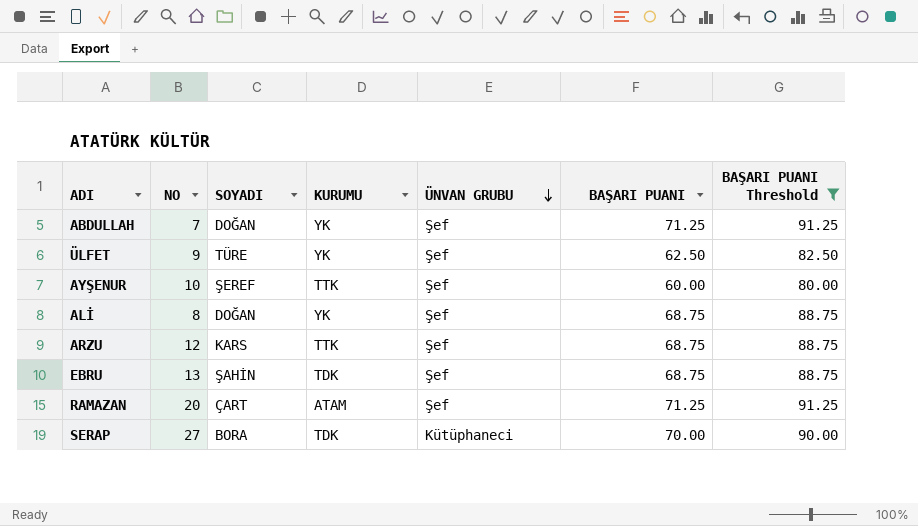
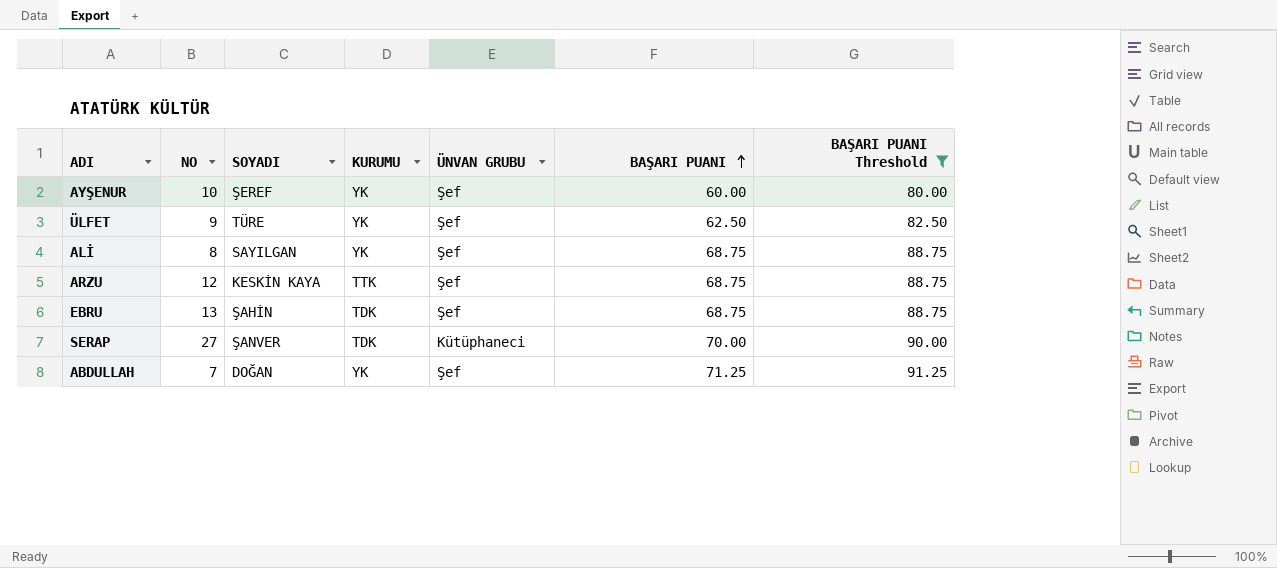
row order: ÜNVAN GRUBU descending -> BAŞARI PUANI ascending
row RAMAZAN: 20 | ÇART | ATAM | Şef | 71.25 | 91.25 -> none
AYŞENUR | KURUMU: TTK -> YK
ALİ | SOYADI: DOĞAN -> SAYILGAN
ARZU | SOYADI: KARS -> KESKİN KAYA
SERAP | SOYADI: BORA -> ŞANVER

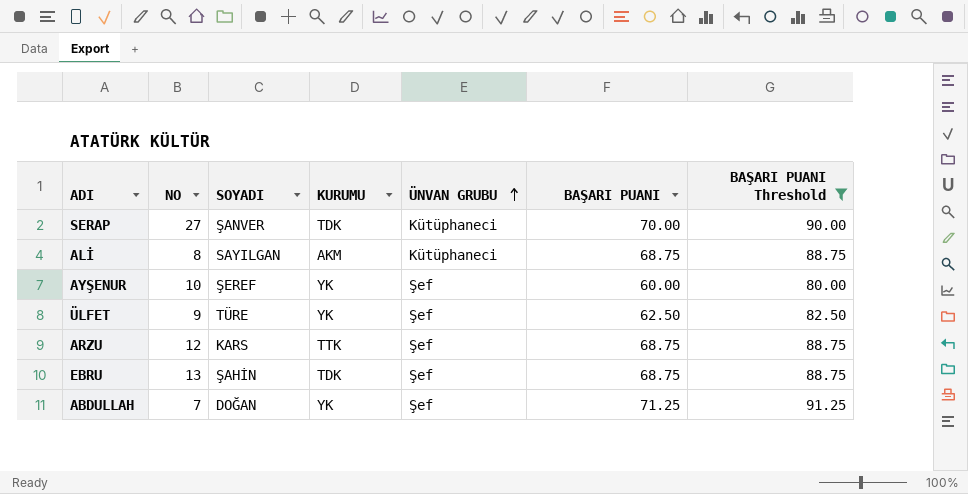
row order: BAŞARI PUANI ascending -> ÜNVAN GRUBU ascending
ALİ | KURUMU: YK -> AKM
ALİ | ÜNVAN GRUBU: Şef -> Kütüphaneci
ARZU | SOYADI: KESKİN KAYA -> KARS

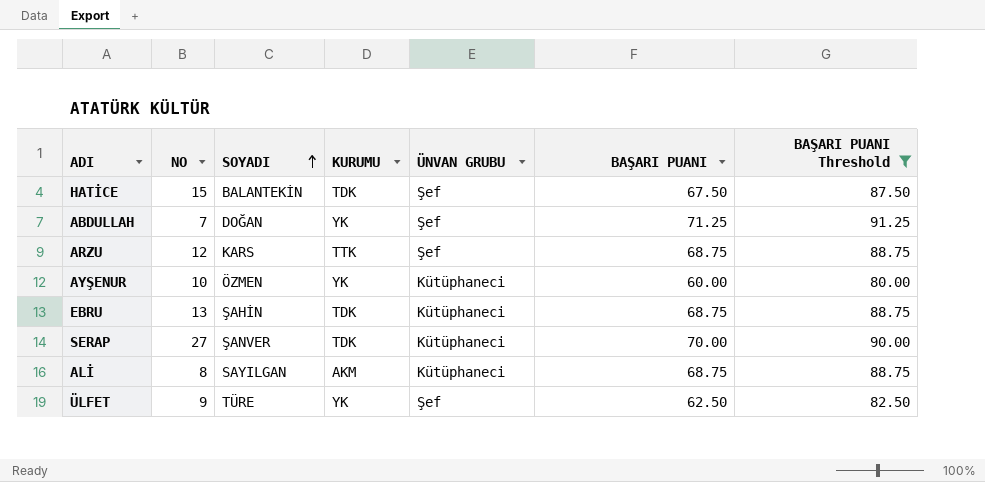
row order: ÜNVAN GRUBU ascending -> SOYADI ascending
row HATİCE: none -> 15 | BALANTEKİN | TDK | Şef | 67.50 | 87.50
AYŞENUR | SOYADI: ŞEREF -> ÖZMEN
AYŞENUR | ÜNVAN GRUBU: Şef -> Kütüphaneci
EBRU | ÜNVAN GRUBU: Şef -> Kütüphaneci

